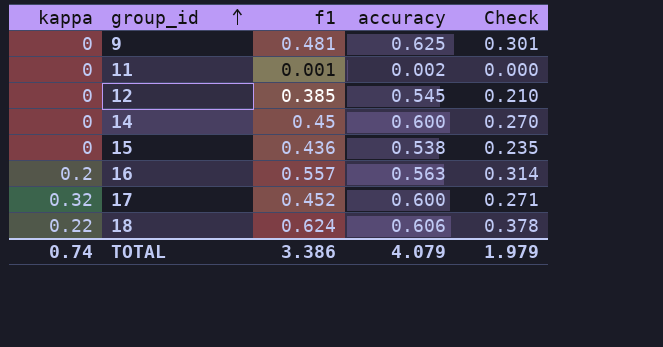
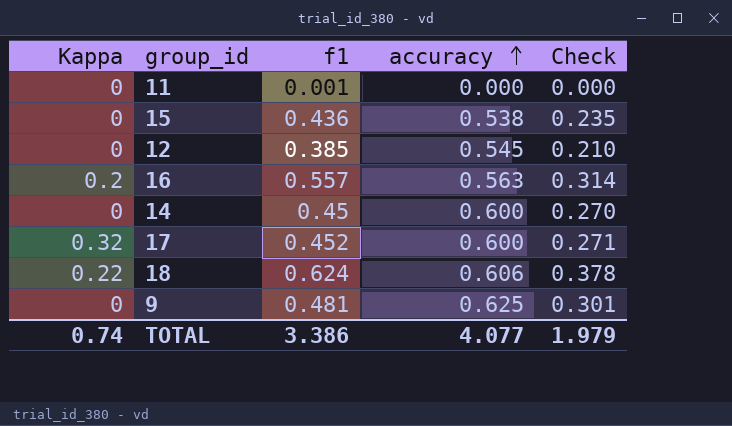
row order: group_id ascending -> accuracy ascending
column name: kappa -> Kappa
11 | accuracy: 0.002 -> 0.000
TOTAL | accuracy: 4.079 -> 4.077

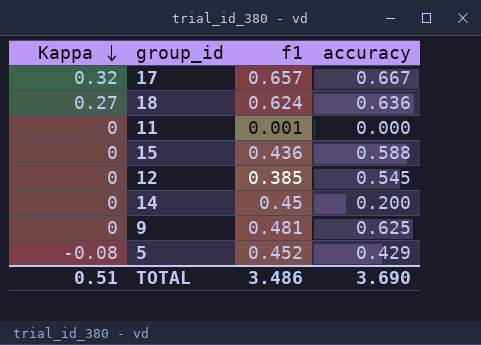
row order: accuracy ascending -> Kappa descending
column Check | formula: [f1] * [accuracy] -> none
row 16: 0.2 | 0.557 | 0.563 | 0.314 -> none
17 | f1: 0.452 -> 0.657
17 | accuracy: 0.600 -> 0.667
18 | Kappa: 0.22 -> 0.27
18 | accuracy: 0.606 -> 0.636
15 | accuracy: 0.538 -> 0.588
14 | accuracy: 0.600 -> 0.200
row 5: none -> -0.08 | 0.452 | 0.429
TOTAL | Kappa: 0.74 -> 0.51
TOTAL | f1: 3.386 -> 3.486
TOTAL | accuracy: 4.077 -> 3.690

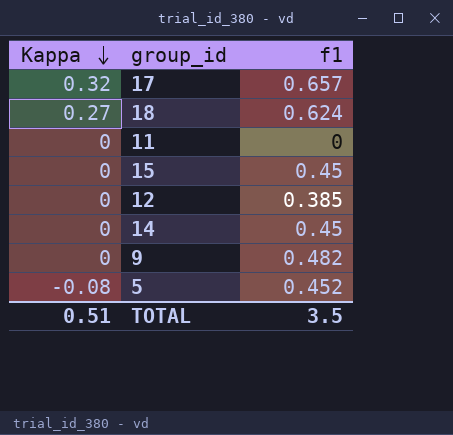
column accuracy | position: 4 -> none
11 | f1: 0.001 -> 0
15 | f1: 0.436 -> 0.45
9 | f1: 0.481 -> 0.482
TOTAL | f1: 3.486 -> 3.5

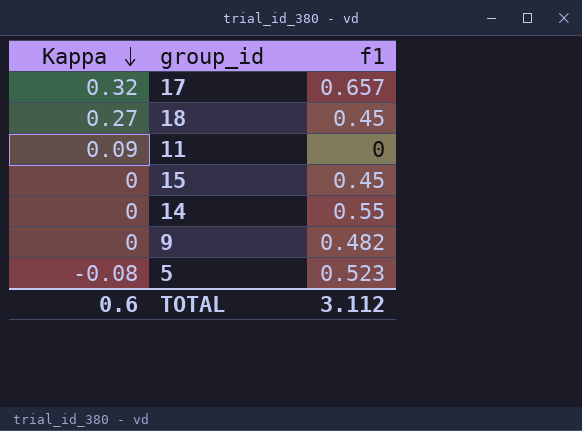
row 12: 0 | 0.385 -> none
18 | f1: 0.624 -> 0.45
11 | Kappa: 0 -> 0.09
14 | f1: 0.45 -> 0.55
5 | f1: 0.452 -> 0.523
TOTAL | Kappa: 0.51 -> 0.6
TOTAL | f1: 3.5 -> 3.112

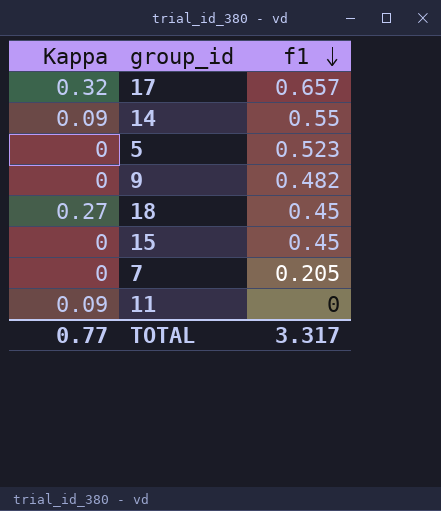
row order: Kappa descending -> f1 descending
14 | Kappa: 0 -> 0.09
5 | Kappa: -0.08 -> 0
row 7: none -> 0 | 0.205
TOTAL | Kappa: 0.6 -> 0.77
TOTAL | f1: 3.112 -> 3.317

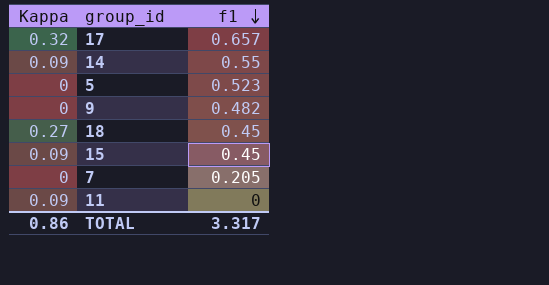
15 | Kappa: 0 -> 0.09
TOTAL | Kappa: 0.77 -> 0.86

